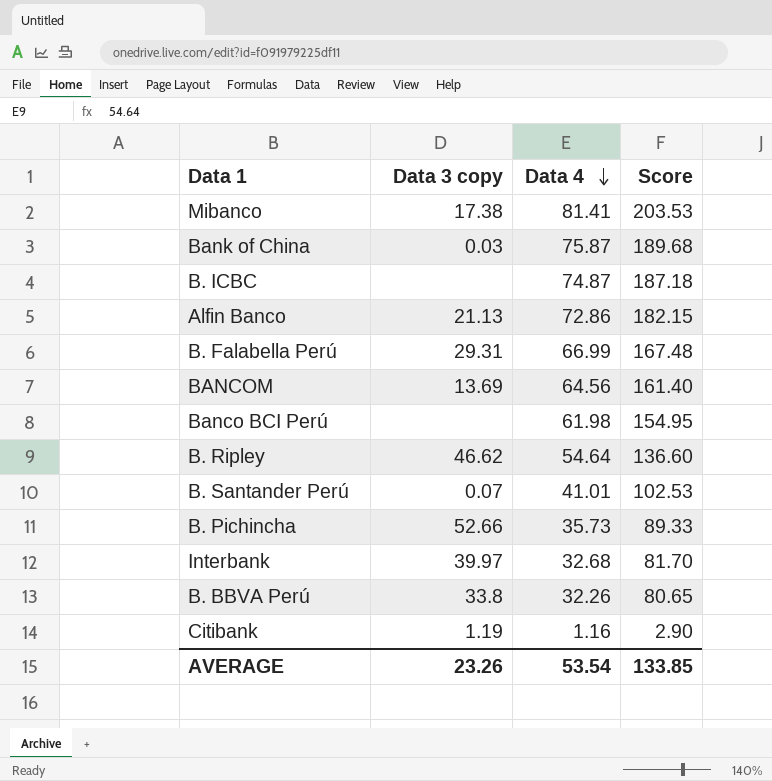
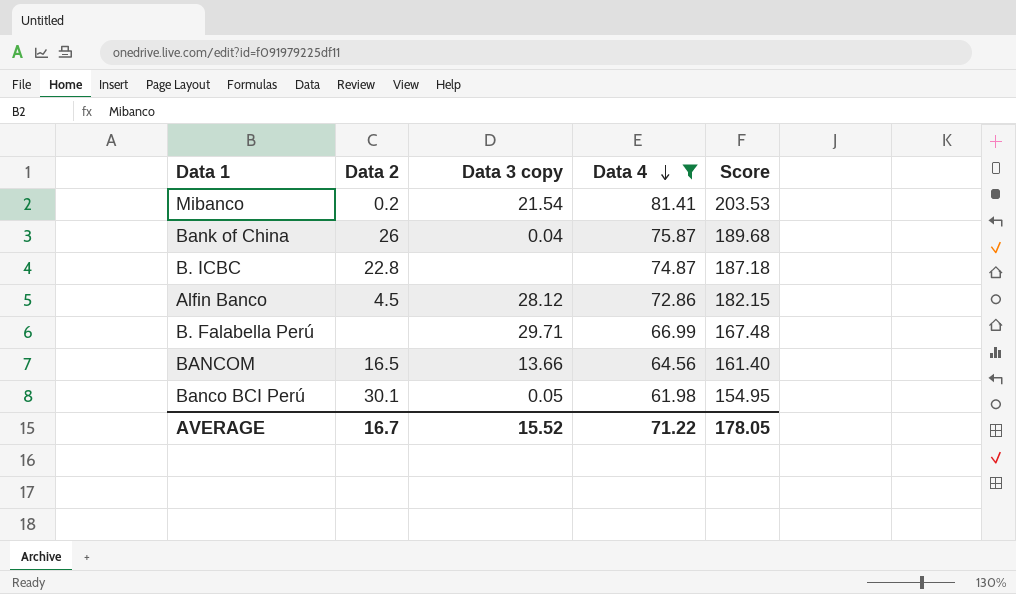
filter: none -> Data 4 >= 61.98
column Data 2 | position: none -> 2
Mibanco | Data 3 copy: 17.38 -> 21.54
Bank of China | Data 3 copy: 0.03 -> 0.04
Alfin Banco | Data 3 copy: 21.13 -> 28.12
B. Falabella Perú | Data 3 copy: 29.31 -> 29.71
BANCOM | Data 3 copy: 13.69 -> 13.66
Banco BCI Perú | Data 3 copy: none -> 0.05
AVERAGE | Data 3 copy: 23.26 -> 15.52
AVERAGE | Data 4: 53.54 -> 71.22
AVERAGE | Score: 133.85 -> 178.05

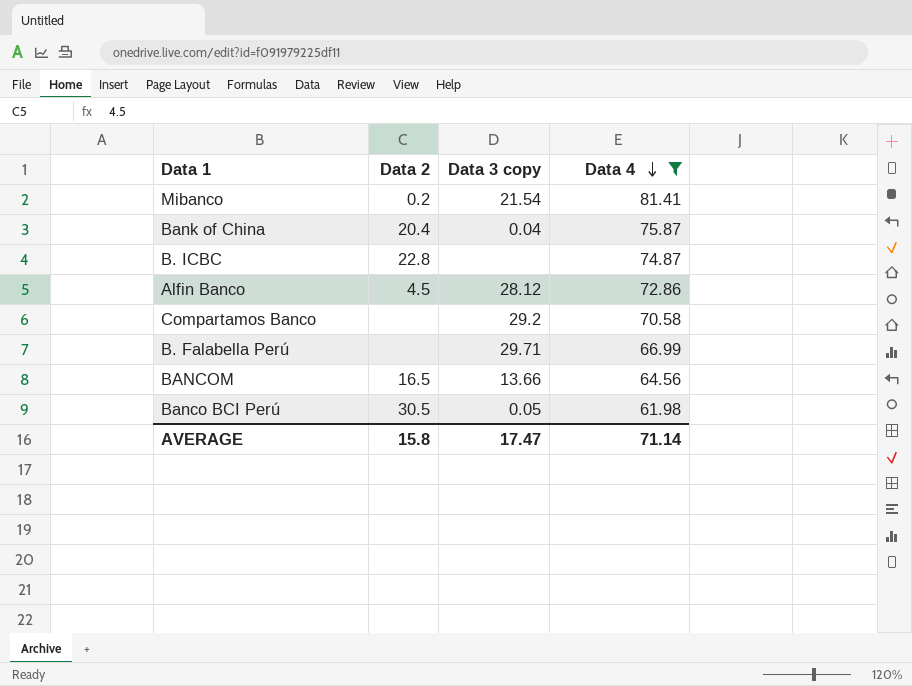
column Score | formula: [Data 4] * 2.5 -> none
Bank of China | Data 2: 26 -> 20.4
row Compartamos Banco: none -> none | 29.2 | 70.58
Banco BCI Perú | Data 2: 30.1 -> 30.5
AVERAGE | Data 2: 16.7 -> 15.8
AVERAGE | Data 3 copy: 15.52 -> 17.47
AVERAGE | Data 4: 71.22 -> 71.14

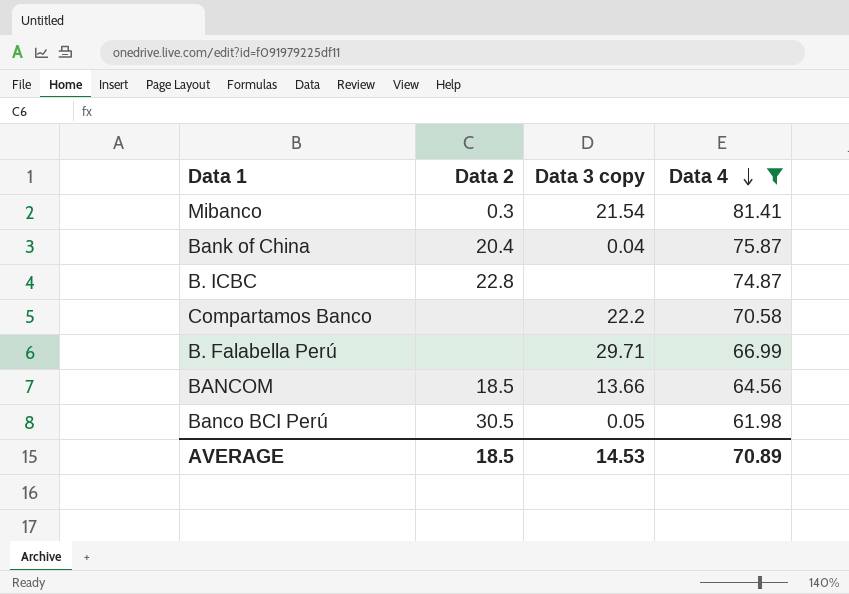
row Alfin Banco: 4.5 | 28.12 | 72.86 -> none
Mibanco | Data 2: 0.2 -> 0.3
Compartamos Banco | Data 3 copy: 29.2 -> 22.2
BANCOM | Data 2: 16.5 -> 18.5
AVERAGE | Data 2: 15.8 -> 18.5
AVERAGE | Data 3 copy: 17.47 -> 14.53
AVERAGE | Data 4: 71.14 -> 70.89

